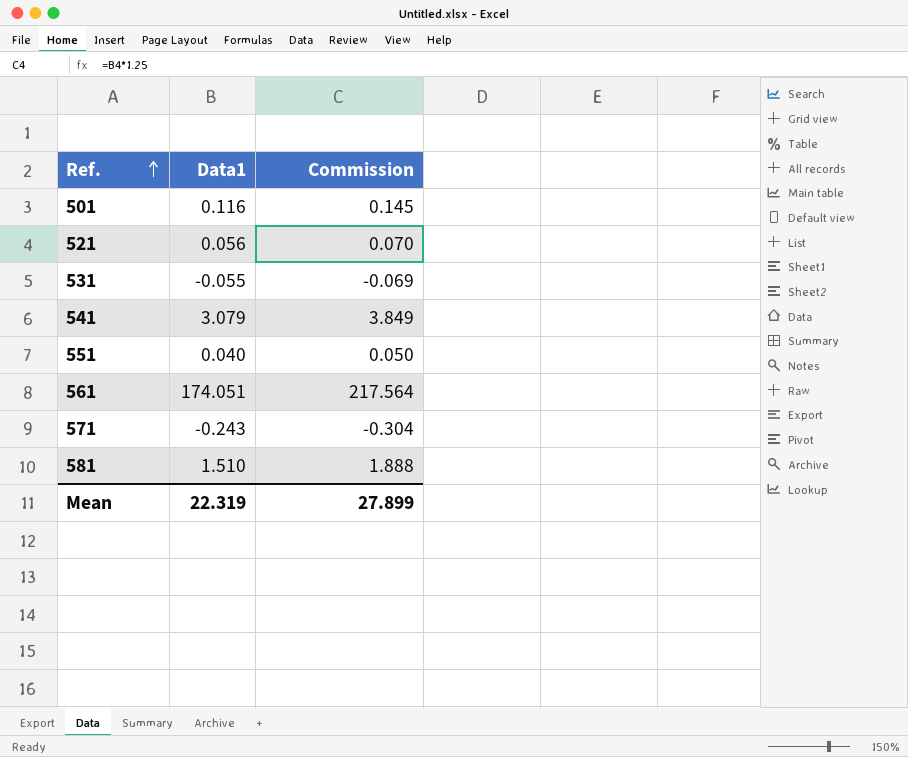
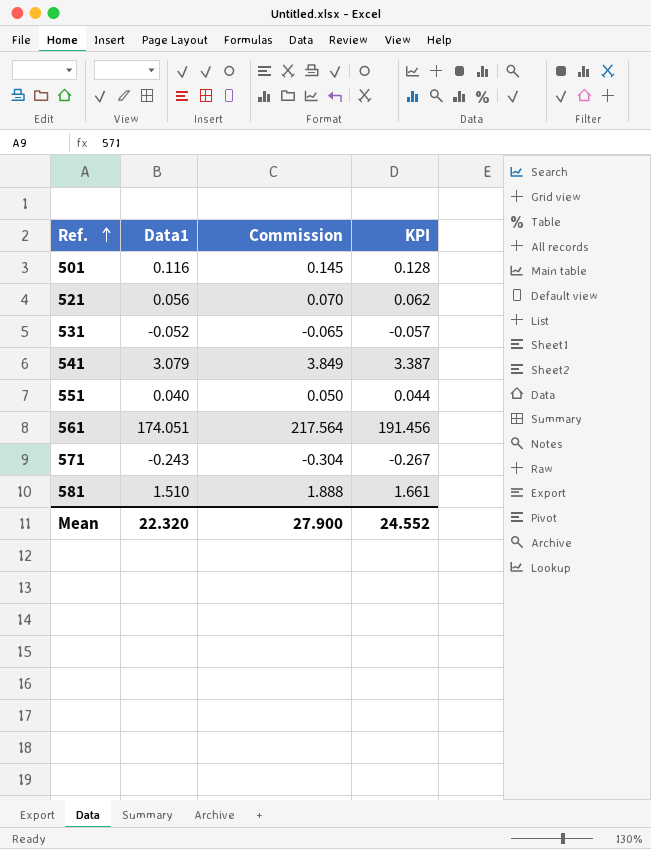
column KPI | formula: none -> [Data1] * 1.1
531 | Data1: -0.055 -> -0.052
531 | Commission: -0.069 -> -0.065
Mean | Data1: 22.319 -> 22.320
Mean | Commission: 27.899 -> 27.900

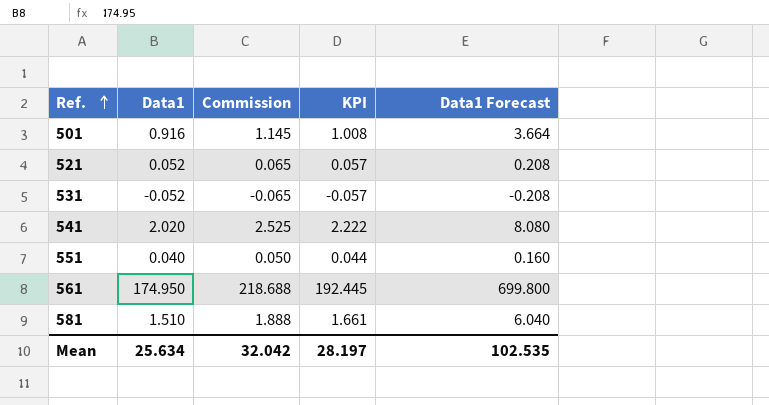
column Data1 Forecast | formula: none -> [Data1] * 4
row 571: -0.243 | -0.304 | -0.267 -> none
501 | Data1: 0.116 -> 0.916
501 | Commission: 0.145 -> 1.145
501 | KPI: 0.128 -> 1.008
521 | Data1: 0.056 -> 0.052
521 | Commission: 0.070 -> 0.065
521 | KPI: 0.062 -> 0.057
541 | Data1: 3.079 -> 2.020
541 | Commission: 3.849 -> 2.525
541 | KPI: 3.387 -> 2.222
561 | Data1: 174.051 -> 174.950
561 | Commission: 217.564 -> 218.688
561 | KPI: 191.456 -> 192.445
Mean | Data1: 22.320 -> 25.634
Mean | Commission: 27.900 -> 32.042
Mean | KPI: 24.552 -> 28.197

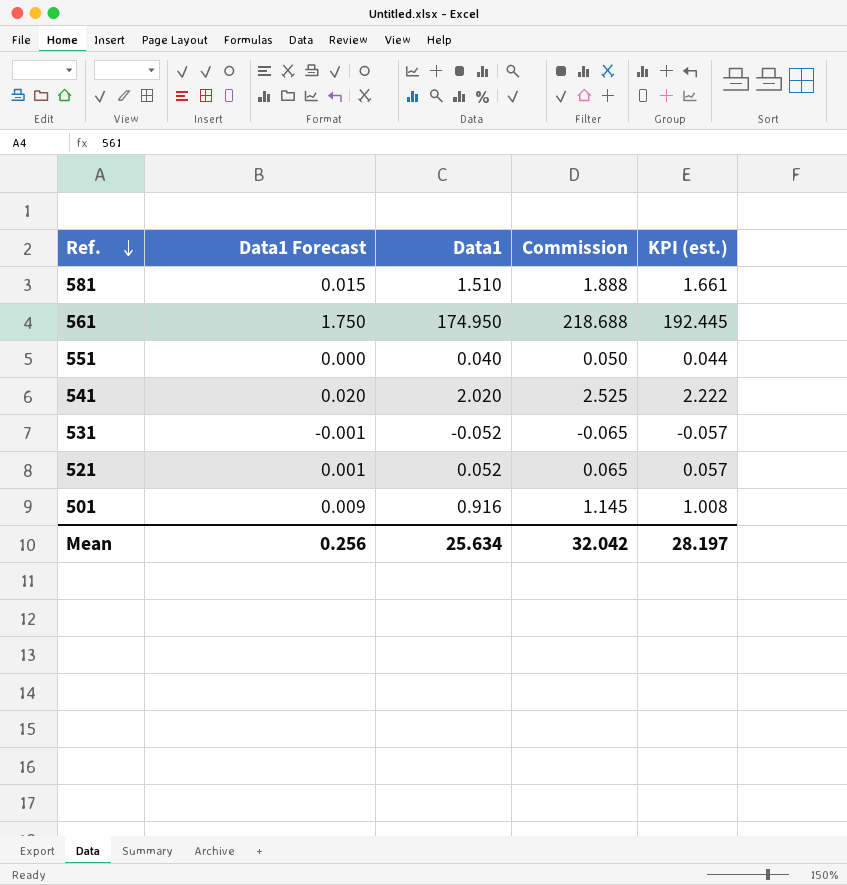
row order: Ref. ascending -> Ref. descending
column Data1 Forecast | formula: [Data1] * 4 -> [Data1] * 0.01
column Data1 Forecast | position: 5 -> 2
column name: KPI -> KPI (est.)
Mean | Data1 Forecast: 102.535 -> 0.256

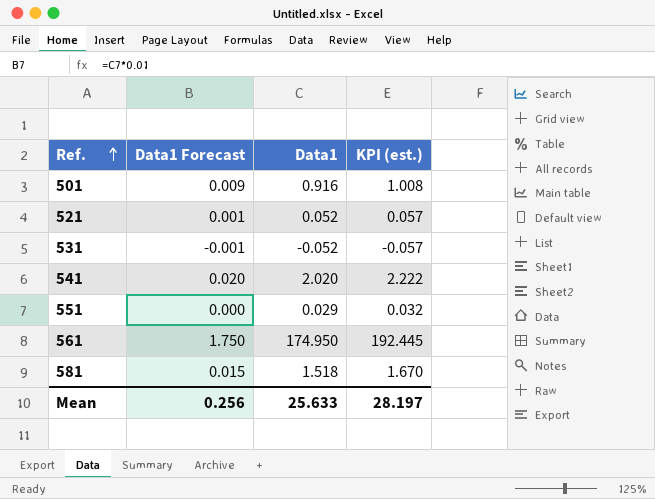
row order: Ref. descending -> Ref. ascending
column Commission | formula: [Data1] * 1.25 -> none
551 | Data1: 0.040 -> 0.029
551 | KPI (est.): 0.044 -> 0.032
581 | Data1: 1.510 -> 1.518
581 | KPI (est.): 1.661 -> 1.670
Mean | Data1: 25.634 -> 25.633

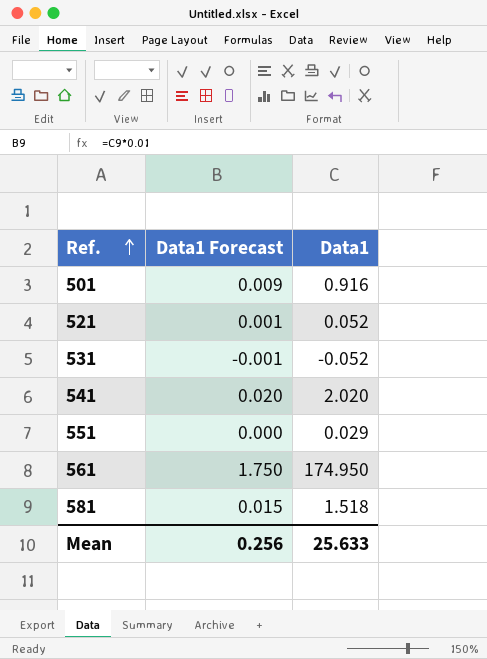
column KPI (est.) | formula: [Data1] * 1.1 -> none

